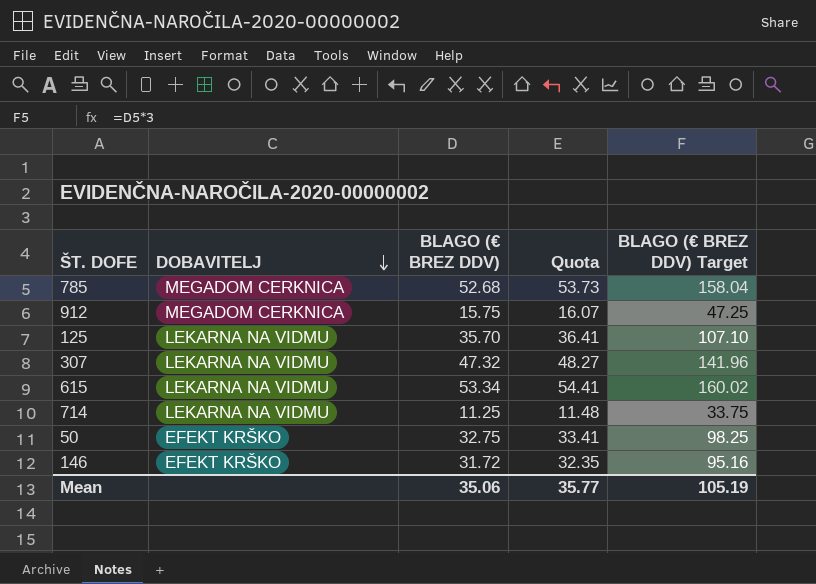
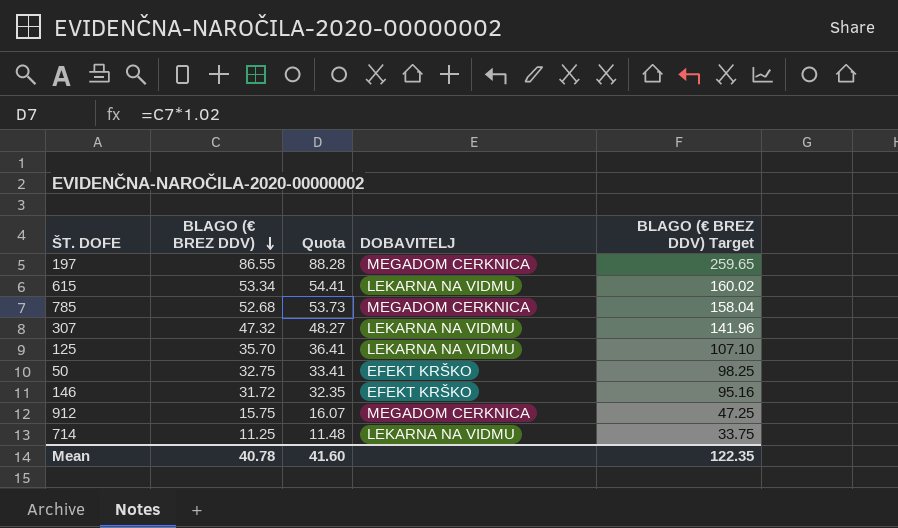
row order: DOBAVITELJ descending -> BLAGO (€ BREZ DDV) descending
column DOBAVITELJ | position: 2 -> 4
row 197: none -> 86.55 | 88.28 | MEGADOM CERKNICA | 259.65
Mean | BLAGO (€ BREZ DDV): 35.06 -> 40.78
Mean | Quota: 35.77 -> 41.60
Mean | BLAGO (€ BREZ DDV) Target: 105.19 -> 122.35

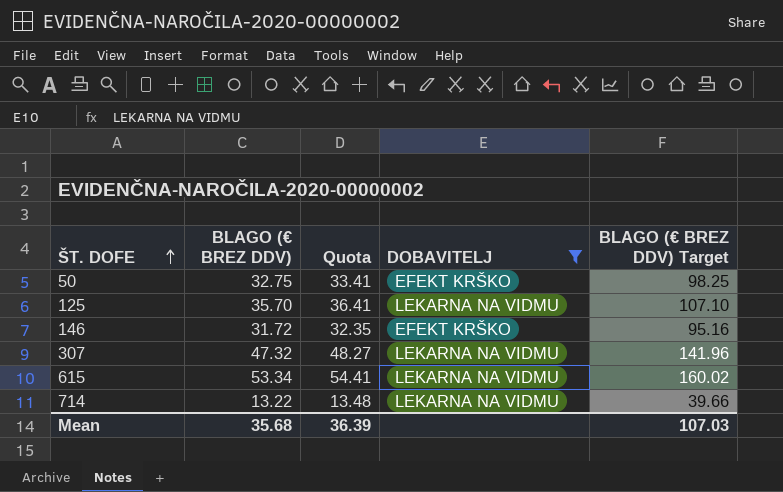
filter: none -> DOBAVITELJ != MEGADOM CERKNICA
row order: BLAGO (€ BREZ DDV) descending -> ŠT. DOFE ascending
714 | BLAGO (€ BREZ DDV): 11.25 -> 13.22
714 | Quota: 11.48 -> 13.48
714 | BLAGO (€ BREZ DDV) Target: 33.75 -> 39.66
Mean | BLAGO (€ BREZ DDV): 40.78 -> 35.68
Mean | Quota: 41.60 -> 36.39
Mean | BLAGO (€ BREZ DDV) Target: 122.35 -> 107.03

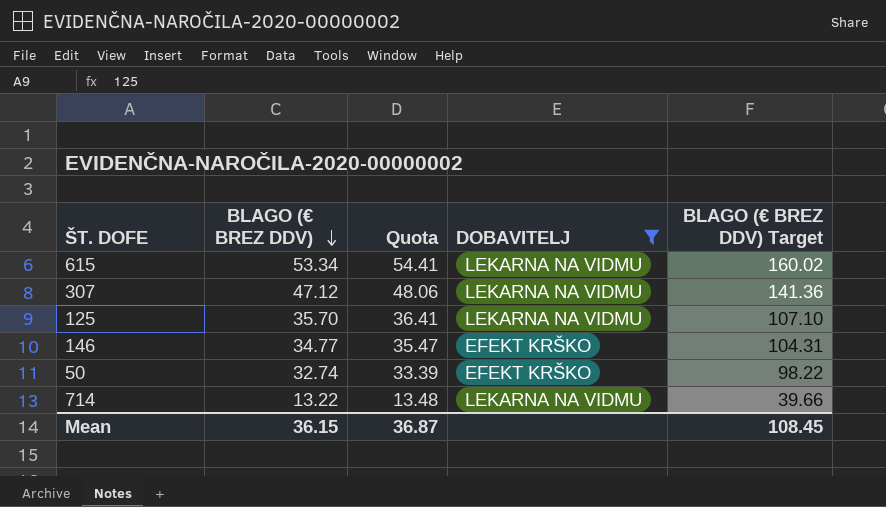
row order: ŠT. DOFE ascending -> BLAGO (€ BREZ DDV) descending
307 | BLAGO (€ BREZ DDV): 47.32 -> 47.12
307 | Quota: 48.27 -> 48.06
307 | BLAGO (€ BREZ DDV) Target: 141.96 -> 141.36
146 | BLAGO (€ BREZ DDV): 31.72 -> 34.77
146 | Quota: 32.35 -> 35.47
146 | BLAGO (€ BREZ DDV) Target: 95.16 -> 104.31
50 | BLAGO (€ BREZ DDV): 32.75 -> 32.74
50 | Quota: 33.41 -> 33.39
50 | BLAGO (€ BREZ DDV) Target: 98.25 -> 98.22
Mean | BLAGO (€ BREZ DDV): 35.68 -> 36.15
Mean | Quota: 36.39 -> 36.87
Mean | BLAGO (€ BREZ DDV) Target: 107.03 -> 108.45

